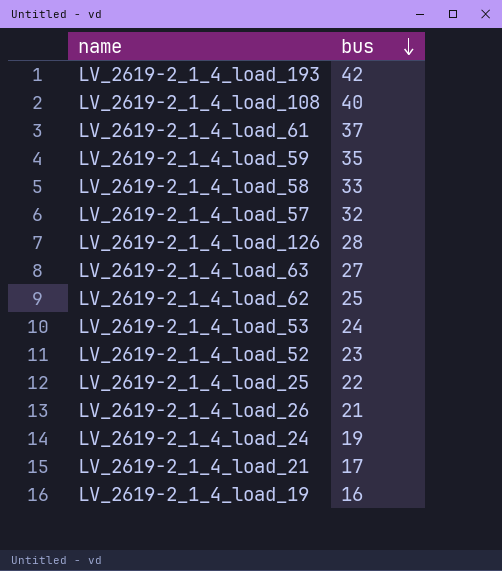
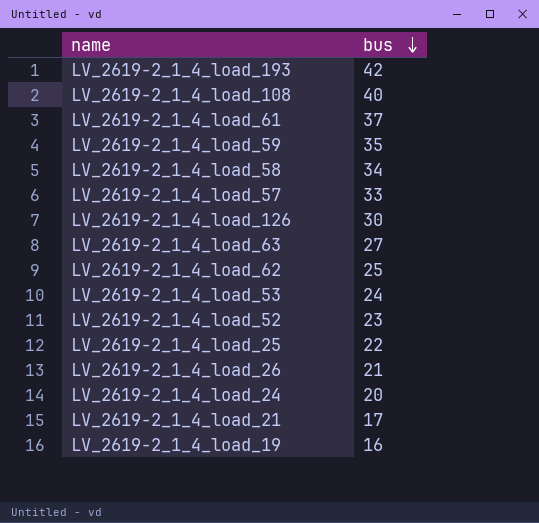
LV_2619-2_1_4_load_58 | bus: 33 -> 34
LV_2619-2_1_4_load_57 | bus: 32 -> 33
LV_2619-2_1_4_load_126 | bus: 28 -> 30
LV_2619-2_1_4_load_24 | bus: 19 -> 20

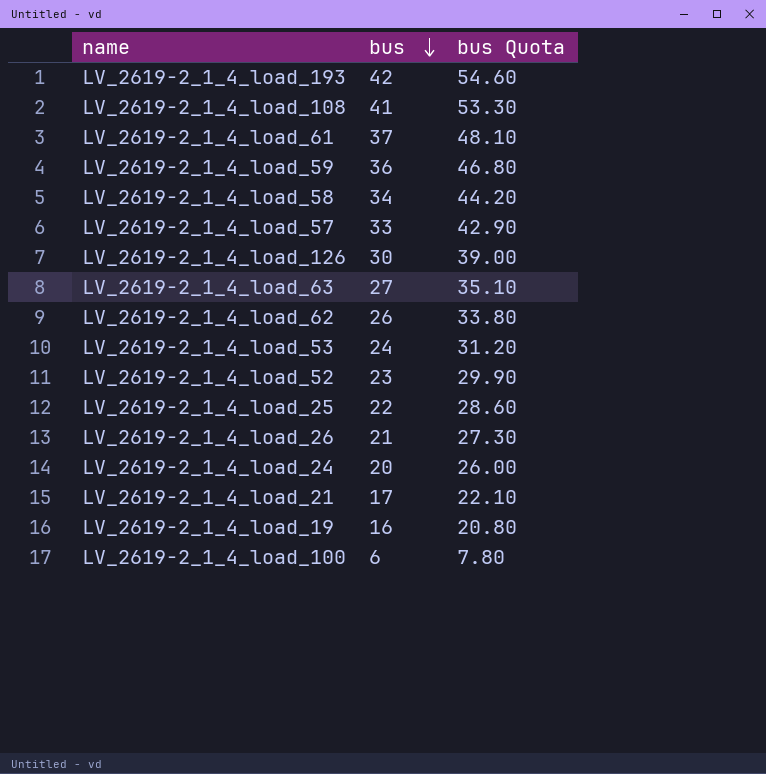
column bus Quota | formula: none -> [bus] * 1.3
LV_2619-2_1_4_load_108 | bus: 40 -> 41
LV_2619-2_1_4_load_59 | bus: 35 -> 36
LV_2619-2_1_4_load_62 | bus: 25 -> 26
row LV_2619-2_1_4_load_100: none -> 6 | 7.80

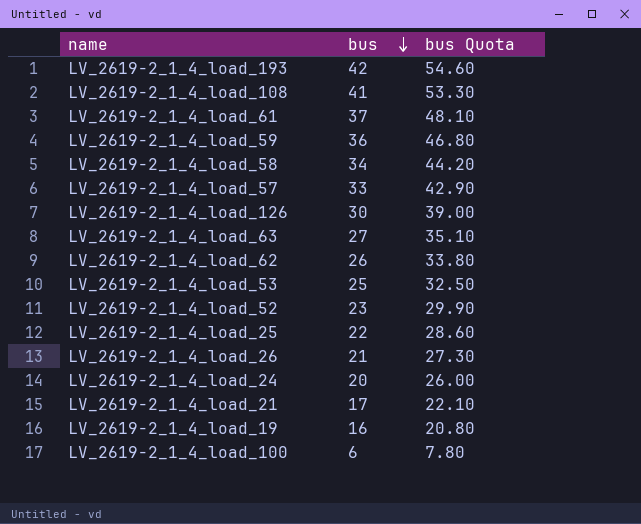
LV_2619-2_1_4_load_53 | bus: 24 -> 25
LV_2619-2_1_4_load_53 | bus Quota: 31.20 -> 32.50

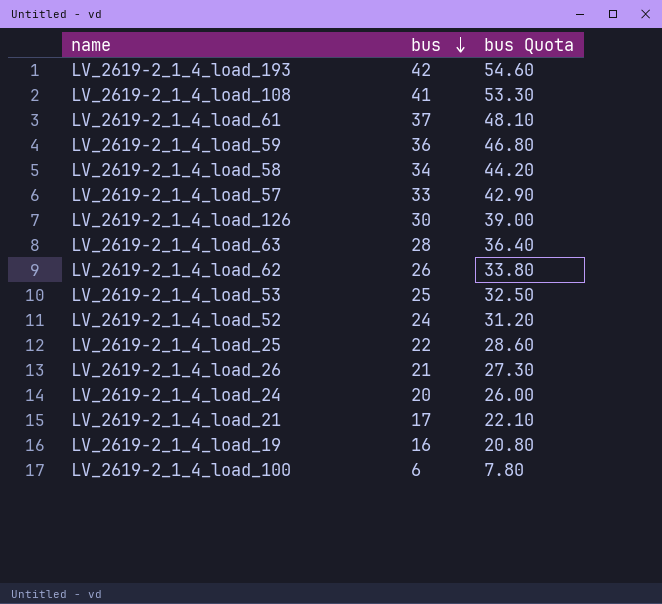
LV_2619-2_1_4_load_63 | bus: 27 -> 28
LV_2619-2_1_4_load_63 | bus Quota: 35.10 -> 36.40
LV_2619-2_1_4_load_52 | bus: 23 -> 24
LV_2619-2_1_4_load_52 | bus Quota: 29.90 -> 31.20

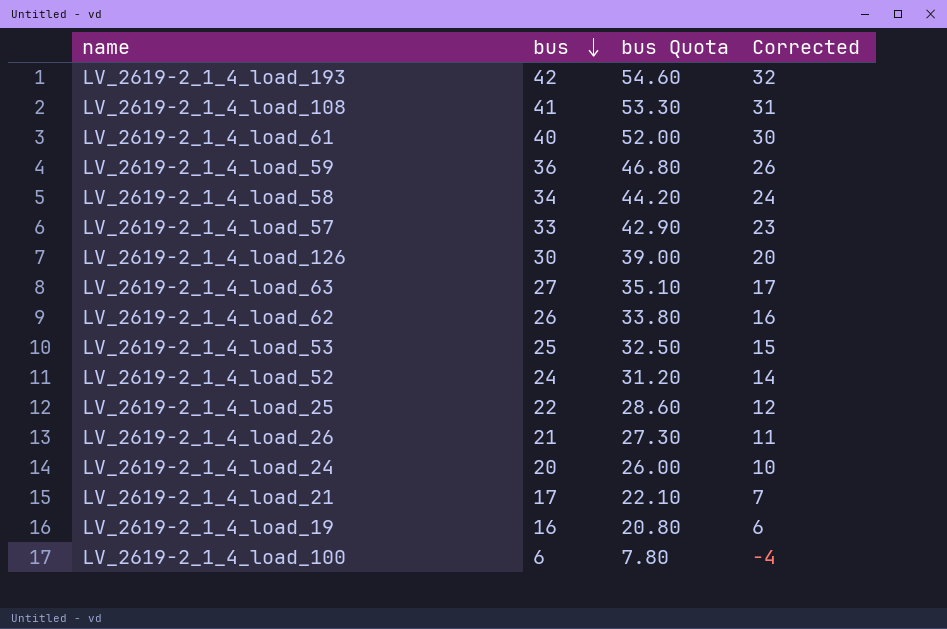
column Corrected | formula: none -> [bus] - 10
LV_2619-2_1_4_load_61 | bus: 37 -> 40
LV_2619-2_1_4_load_61 | bus Quota: 48.10 -> 52.00
LV_2619-2_1_4_load_63 | bus: 28 -> 27
LV_2619-2_1_4_load_63 | bus Quota: 36.40 -> 35.10

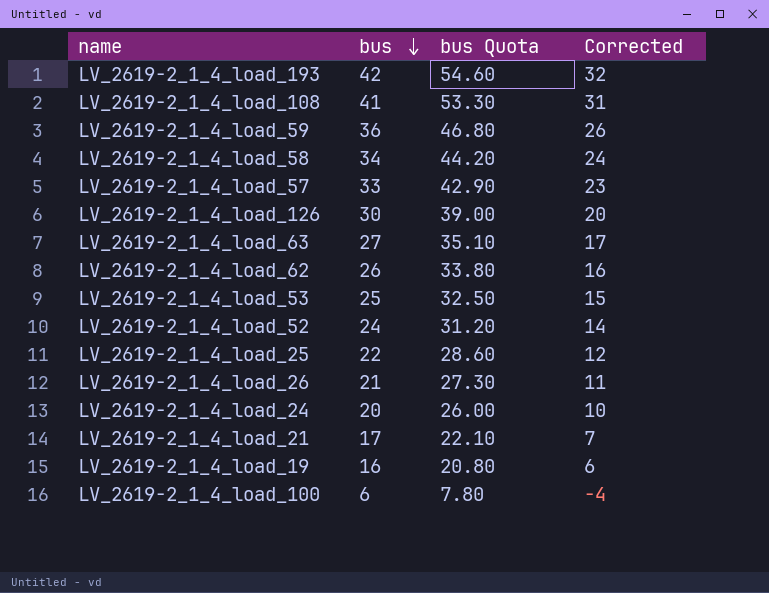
row LV_2619-2_1_4_load_61: 40 | 52.00 | 30 -> none

